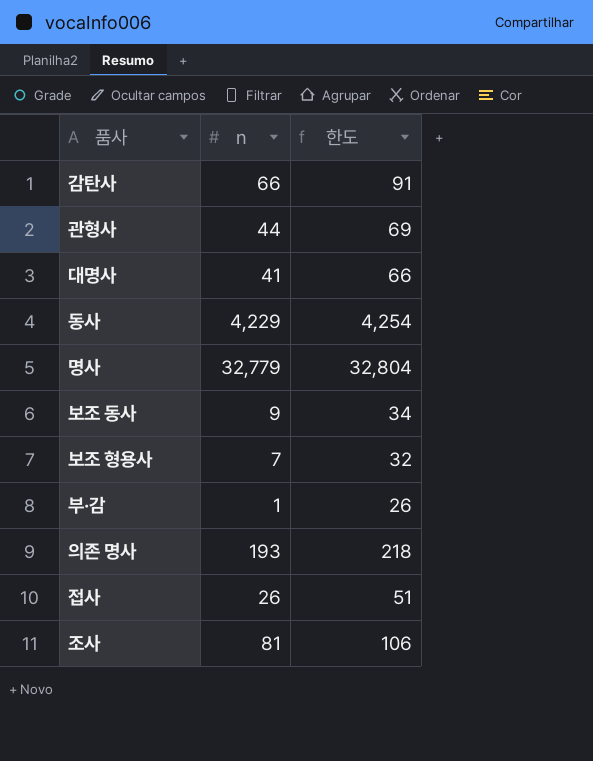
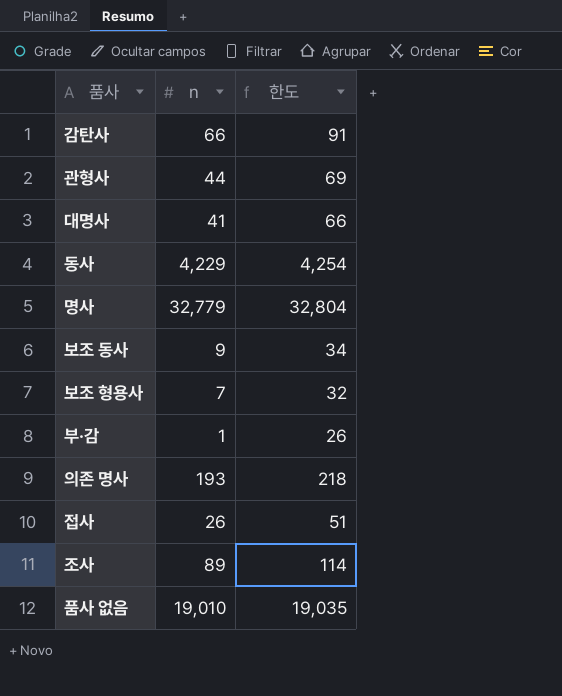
조사 | n: 81 -> 89
조사 | 한도: 106 -> 114
row 품사 없음: none -> 19,010 | 19,035

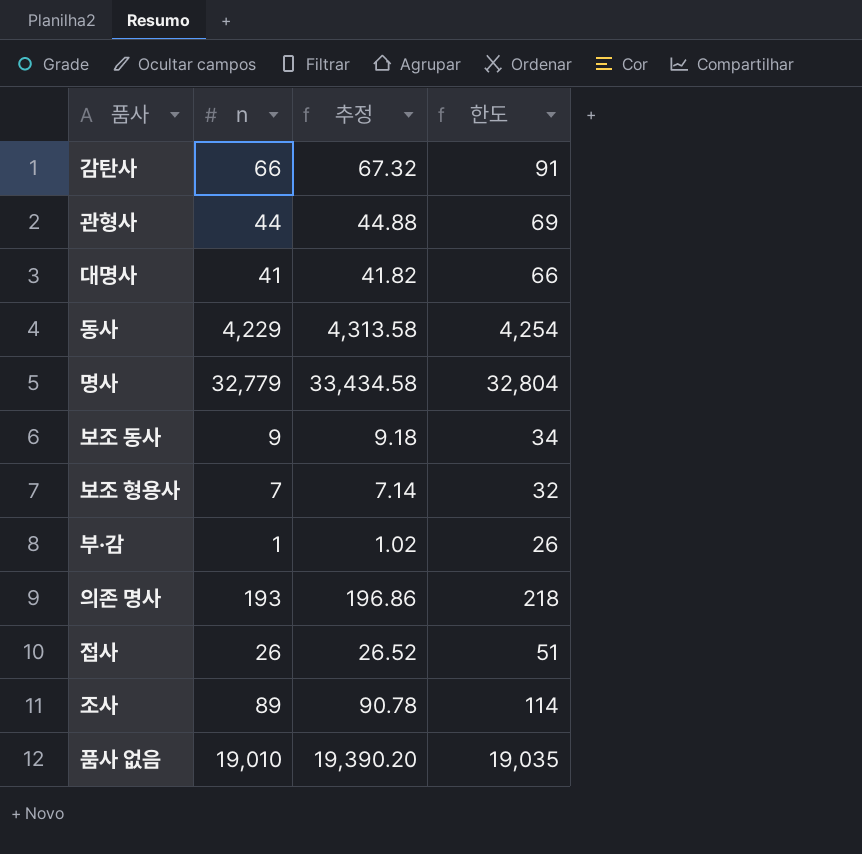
column 추정 | formula: none -> [n] * 1.02

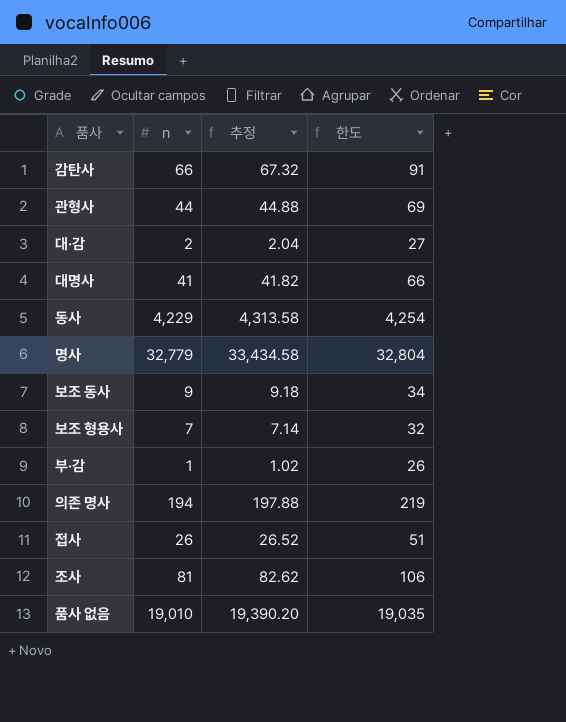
row 대·감: none -> 2 | 2.04 | 27
의존 명사 | n: 193 -> 194
의존 명사 | 추정: 196.86 -> 197.88
의존 명사 | 한도: 218 -> 219
조사 | n: 89 -> 81
조사 | 추정: 90.78 -> 82.62
조사 | 한도: 114 -> 106

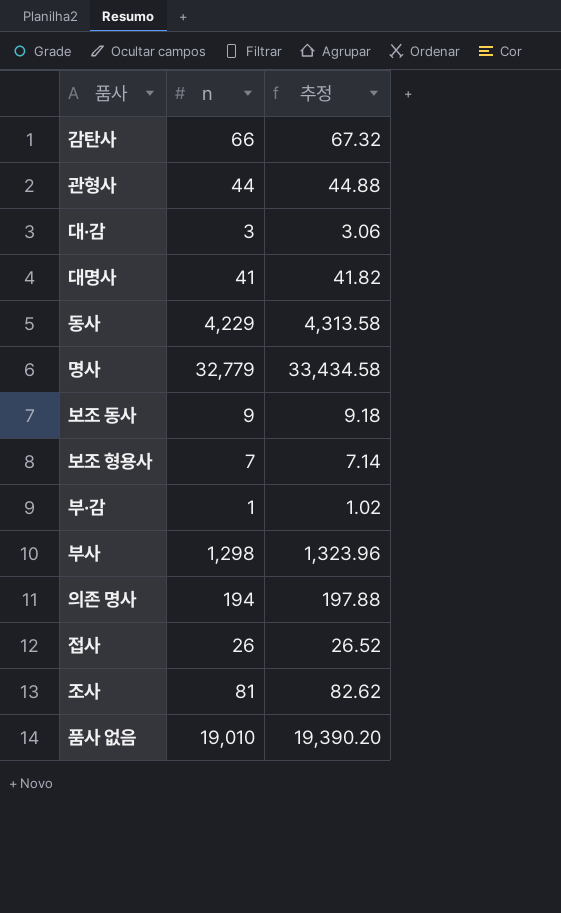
column 한도 | formula: [n] + 25 -> none
대·감 | n: 2 -> 3
대·감 | 추정: 2.04 -> 3.06
row 부사: none -> 1,298 | 1,323.96

